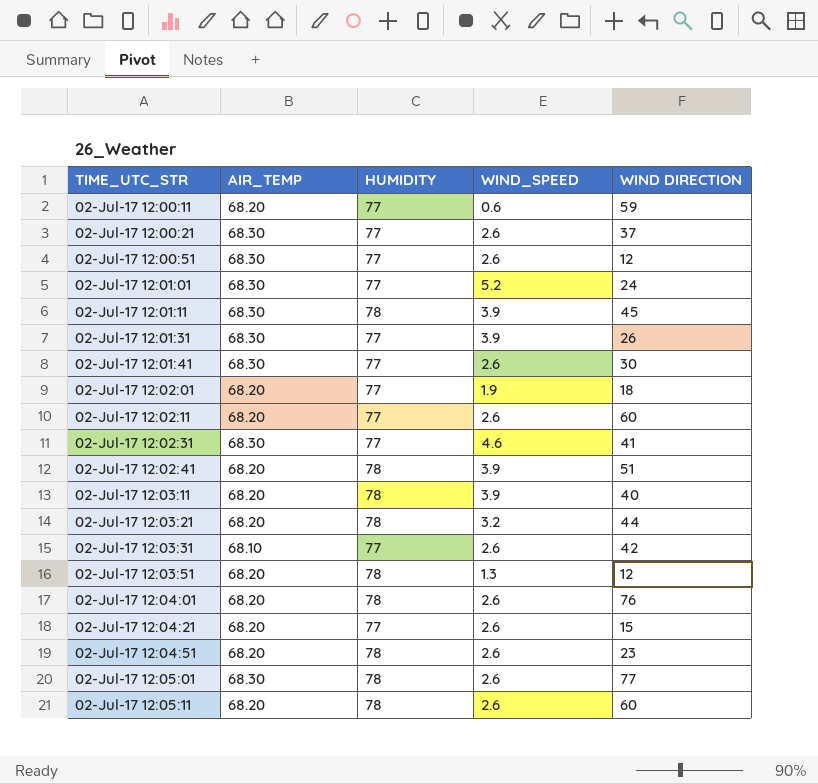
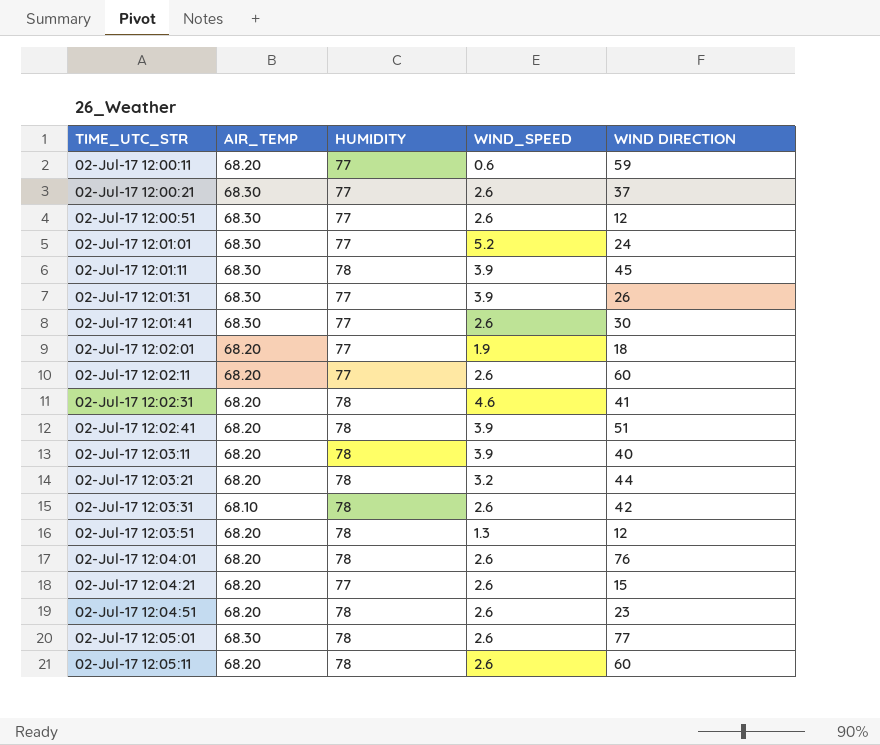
02-Jul-17 12:02:31 | AIR_TEMP: 68.30 -> 68.20
02-Jul-17 12:02:31 | HUMIDITY: 77 -> 78
02-Jul-17 12:03:31 | HUMIDITY: 77 -> 78

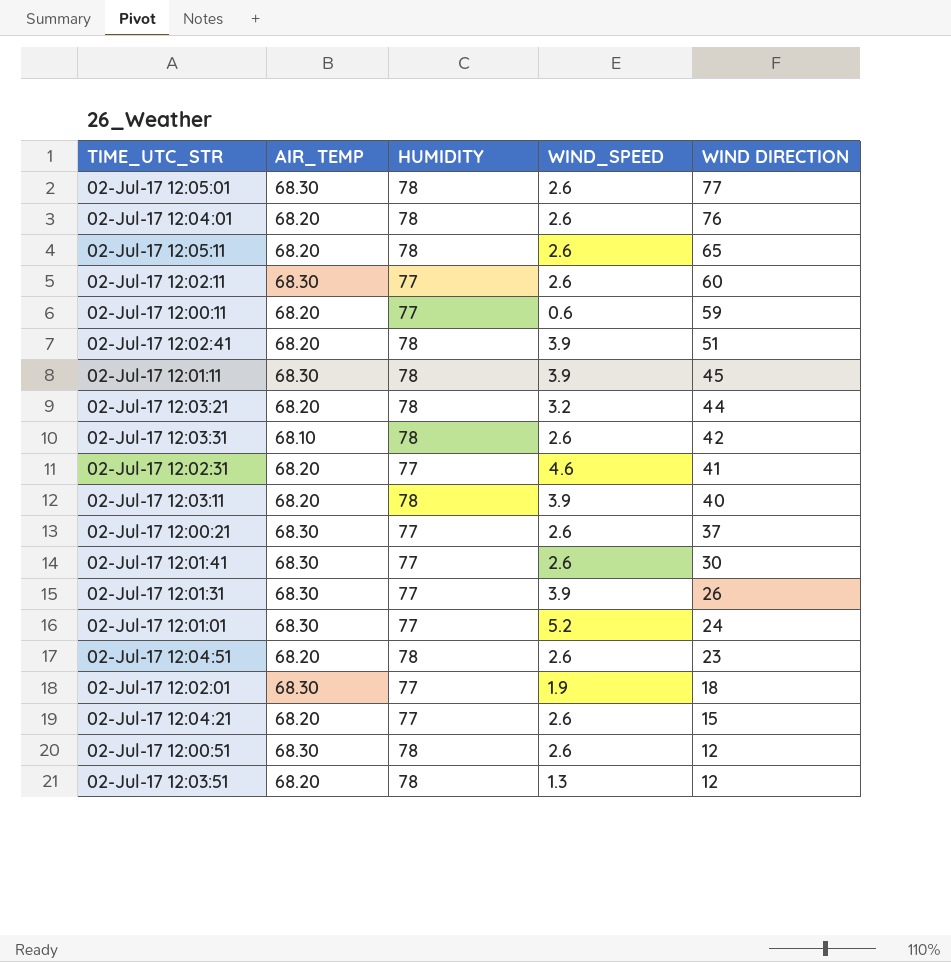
row order: TIME_UTC_STR ascending -> WIND DIRECTION descending
02-Jul-17 12:05:11 | WIND DIRECTION: 60 -> 65
02-Jul-17 12:02:11 | AIR_TEMP: 68.20 -> 68.30
02-Jul-17 12:02:31 | HUMIDITY: 78 -> 77
02-Jul-17 12:02:01 | AIR_TEMP: 68.20 -> 68.30
02-Jul-17 12:00:51 | HUMIDITY: 77 -> 78

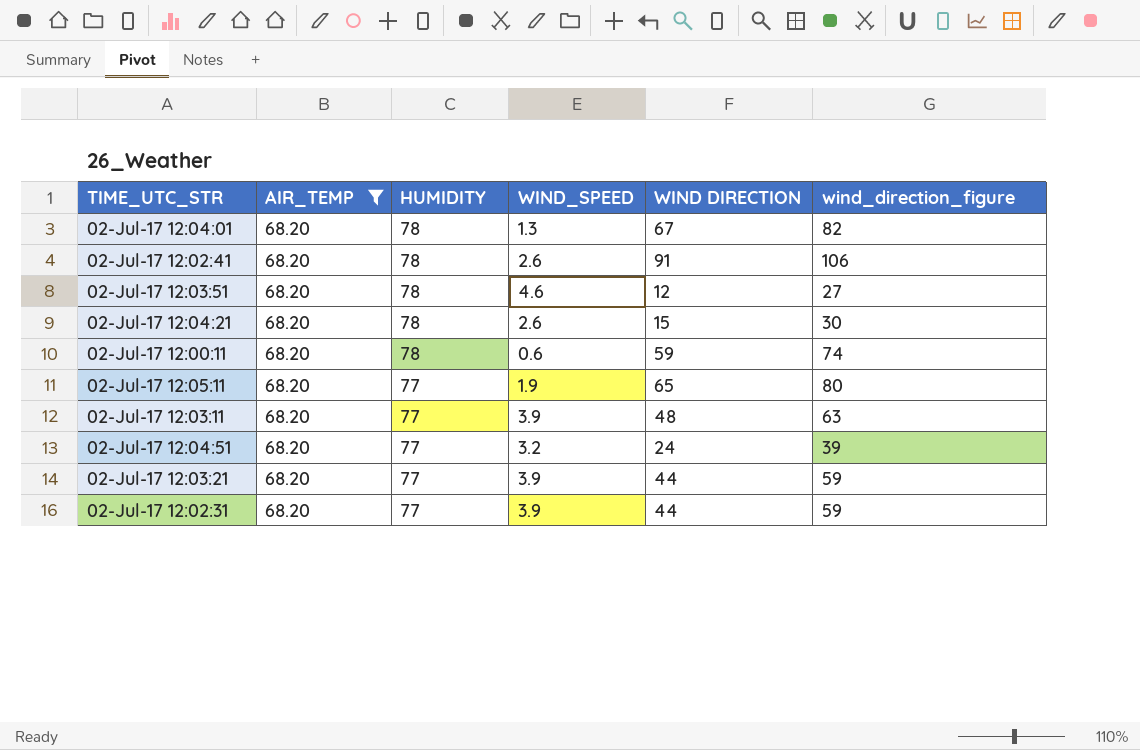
filter: none -> AIR_TEMP = 68.20
row order: WIND DIRECTION descending -> HUMIDITY descending
column wind_direction_figure | formula: none -> [WIND DIRECTION] + 15
02-Jul-17 12:04:01 | WIND_SPEED: 2.6 -> 1.3
02-Jul-17 12:04:01 | WIND DIRECTION: 76 -> 67
02-Jul-17 12:02:41 | WIND_SPEED: 3.9 -> 2.6
02-Jul-17 12:02:41 | WIND DIRECTION: 51 -> 91
02-Jul-17 12:03:51 | WIND_SPEED: 1.3 -> 4.6
02-Jul-17 12:04:21 | HUMIDITY: 77 -> 78
02-Jul-17 12:00:11 | HUMIDITY: 77 -> 78
02-Jul-17 12:05:11 | HUMIDITY: 78 -> 77
02-Jul-17 12:05:11 | WIND_SPEED: 2.6 -> 1.9
02-Jul-17 12:03:11 | HUMIDITY: 78 -> 77
02-Jul-17 12:03:11 | WIND DIRECTION: 40 -> 48
02-Jul-17 12:04:51 | HUMIDITY: 78 -> 77
02-Jul-17 12:04:51 | WIND_SPEED: 2.6 -> 3.2
02-Jul-17 12:04:51 | WIND DIRECTION: 23 -> 24
02-Jul-17 12:03:21 | HUMIDITY: 78 -> 77
02-Jul-17 12:03:21 | WIND_SPEED: 3.2 -> 3.9
02-Jul-17 12:02:31 | WIND_SPEED: 4.6 -> 3.9
02-Jul-17 12:02:31 | WIND DIRECTION: 41 -> 44

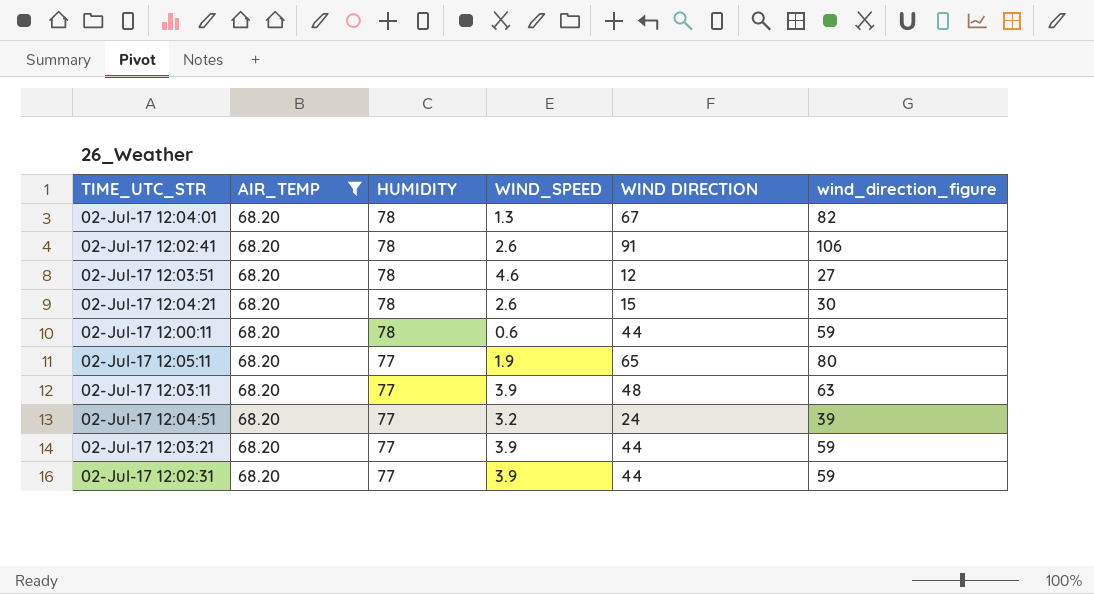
02-Jul-17 12:00:11 | WIND DIRECTION: 59 -> 44
02-Jul-17 12:00:11 | wind_direction_figure: 74 -> 59

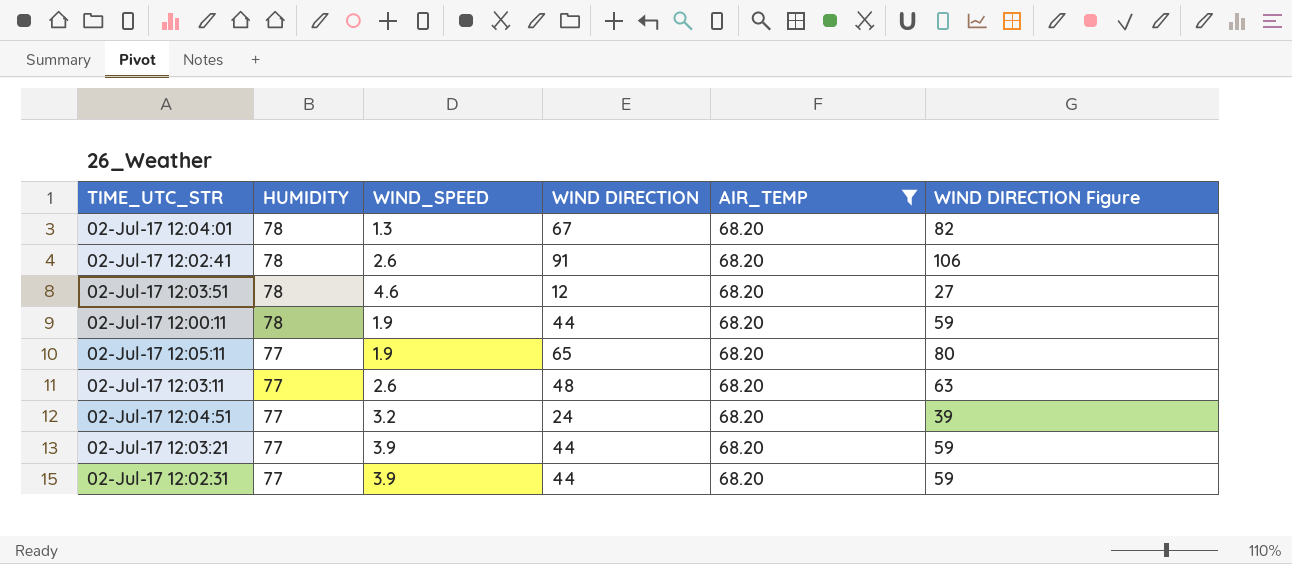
column AIR_TEMP | position: 2 -> 5
column name: wind_direction_figure -> WIND DIRECTION Figure
row 02-Jul-17 12:04:21: 68.20 | 78 | 2.6 | 15 | 30 -> none
02-Jul-17 12:00:11 | WIND_SPEED: 0.6 -> 1.9
02-Jul-17 12:03:11 | WIND_SPEED: 3.9 -> 2.6

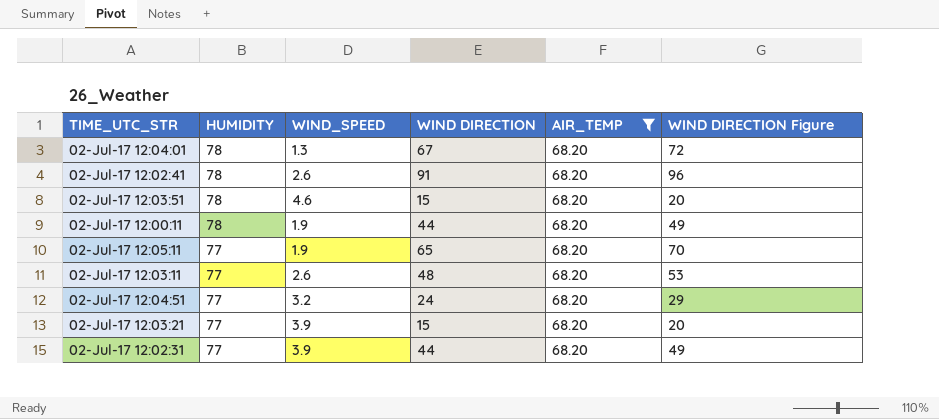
column WIND DIRECTION Figure | formula: [WIND DIRECTION] + 15 -> [WIND DIRECTION] + 5
02-Jul-17 12:03:51 | WIND DIRECTION: 12 -> 15
02-Jul-17 12:03:21 | WIND DIRECTION: 44 -> 15

